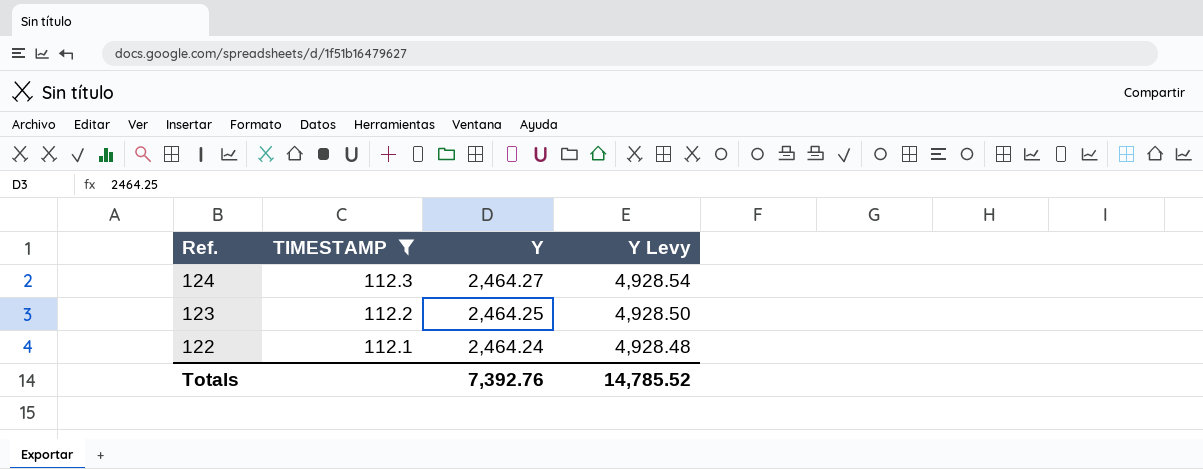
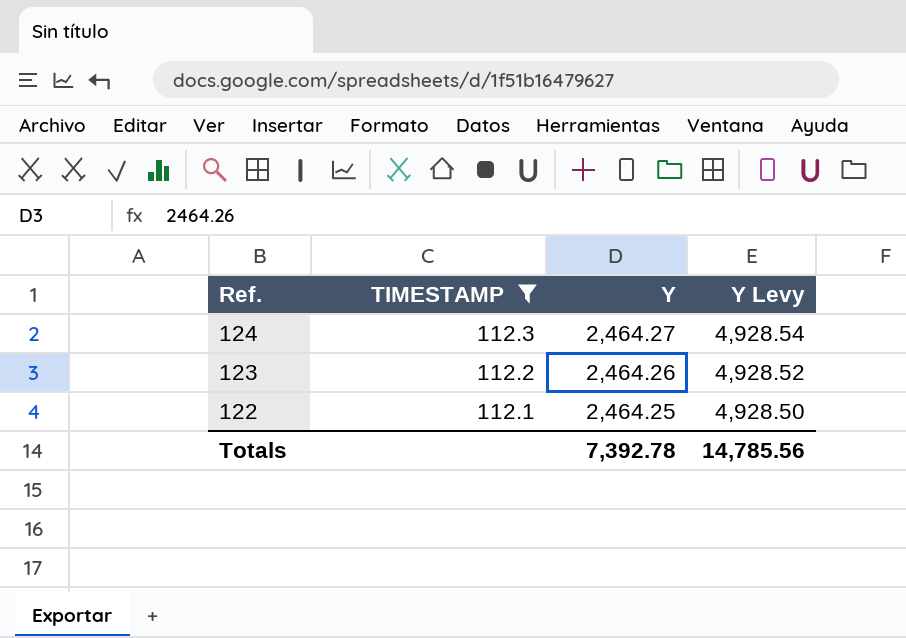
123 | Y: 2,464.25 -> 2,464.26
123 | Y Levy: 4,928.50 -> 4,928.52
122 | Y: 2,464.24 -> 2,464.25
122 | Y Levy: 4,928.48 -> 4,928.50
Totals | Y: 7,392.76 -> 7,392.78
Totals | Y Levy: 14,785.52 -> 14,785.56

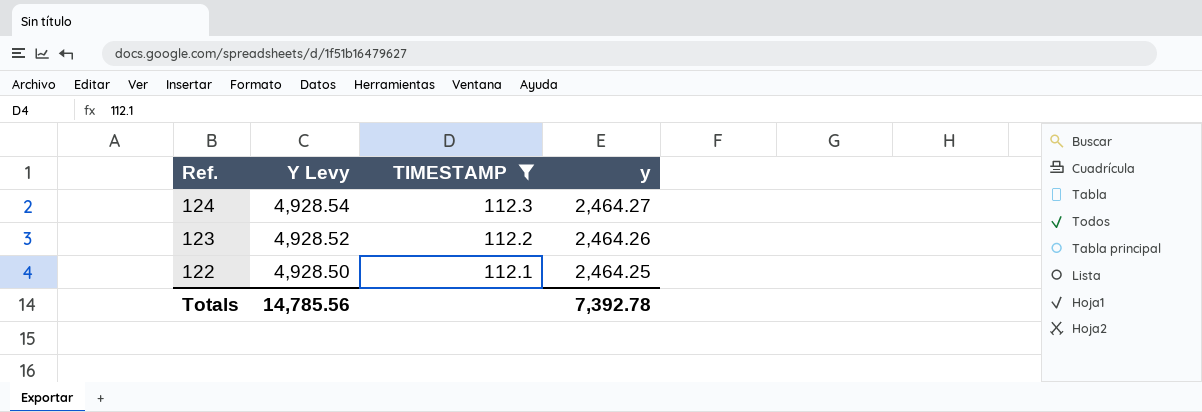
column Y Levy | position: 4 -> 2
column name: Y -> y

